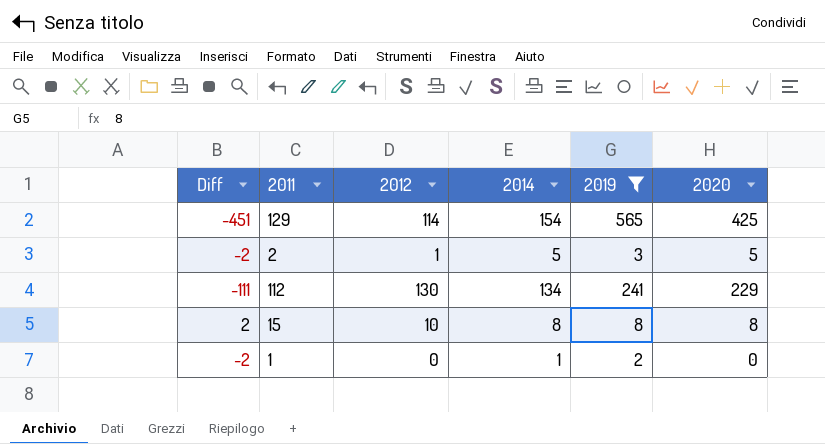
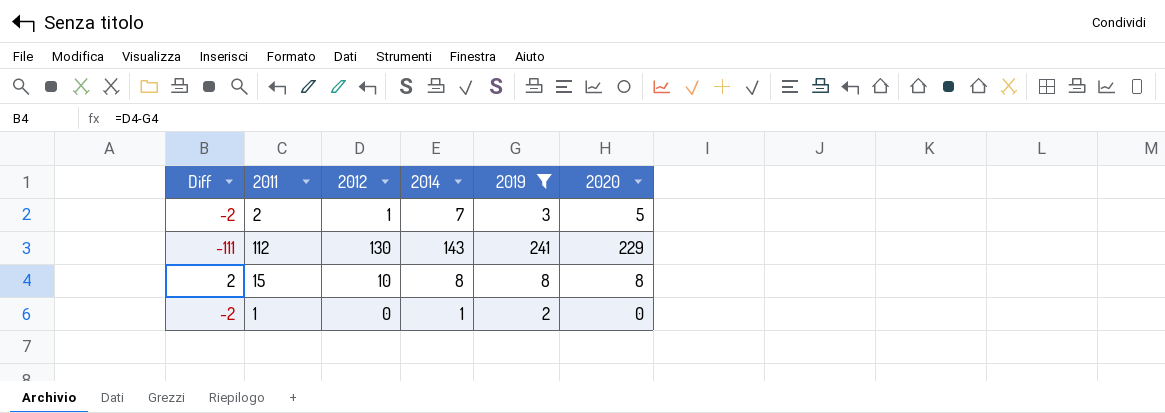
row 129: -451 | 114 | 154 | 565 | 425 -> none
2 | 2014: 5 -> 7
112 | 2014: 134 -> 143

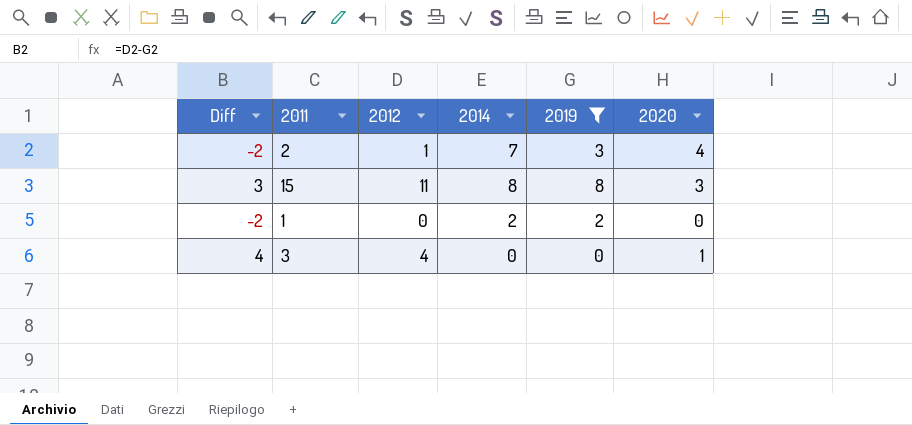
row 112: -111 | 130 | 143 | 241 | 229 -> none
2 | 2020: 5 -> 4
15 | Diff: 2 -> 3
15 | 2012: 10 -> 11
15 | 2020: 8 -> 3
1 | 2014: 1 -> 2
row 3: none -> 4 | 4 | 0 | 0 | 1

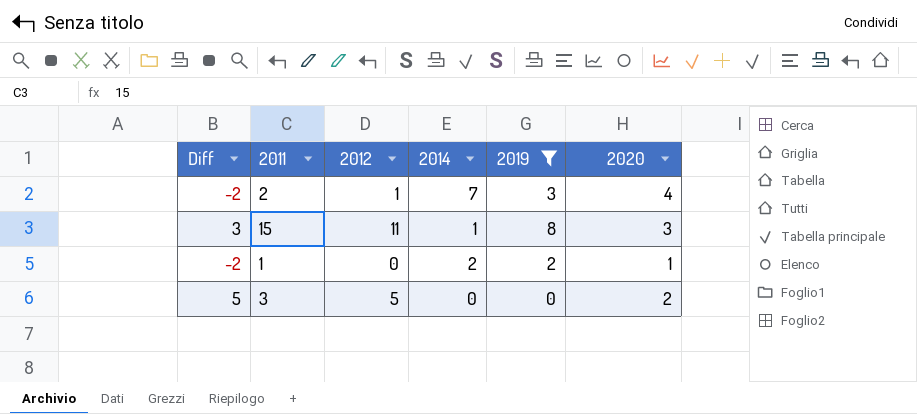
15 | 2014: 8 -> 1
1 | 2020: 0 -> 1
3 | Diff: 4 -> 5
3 | 2012: 4 -> 5
3 | 2020: 1 -> 2

